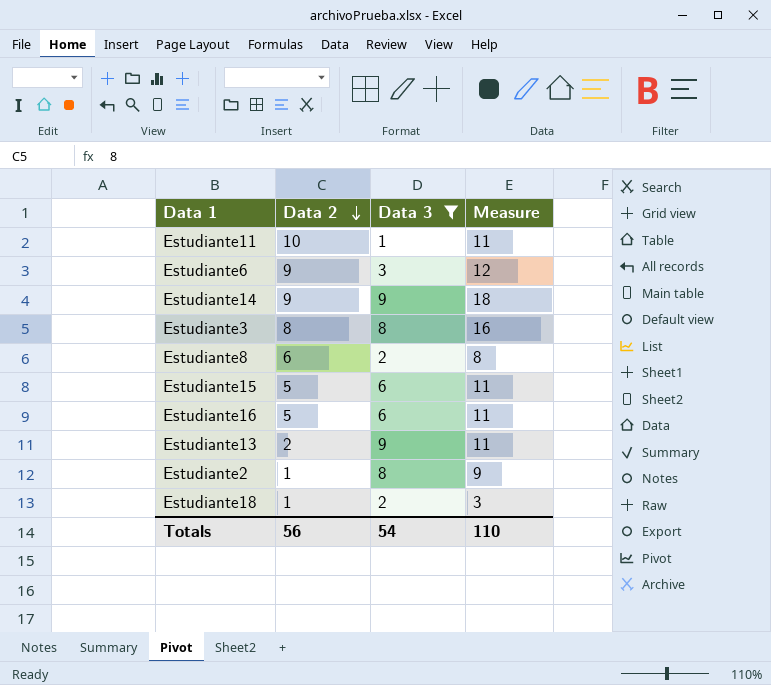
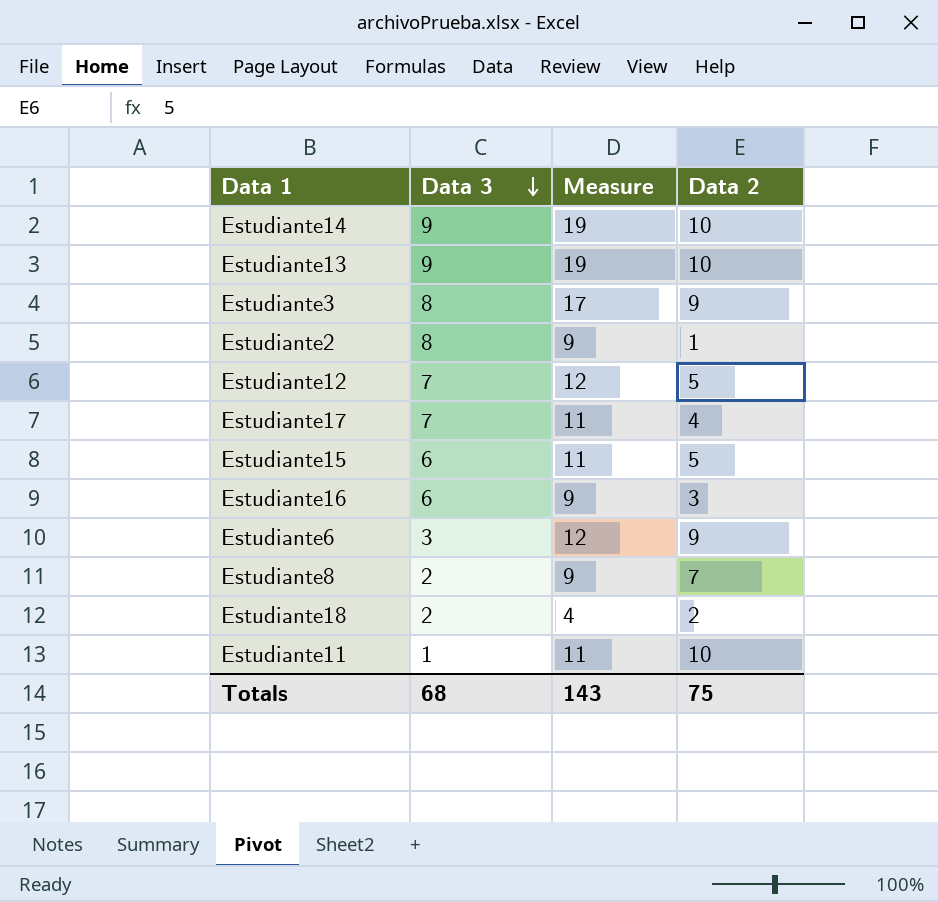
filter: Data 3 != 7 -> none
row order: Data 2 descending -> Data 3 descending
column Data 2 | position: 2 -> 4
Estudiante14 | Measure: 18 -> 19
Estudiante14 | Data 2: 9 -> 10
Estudiante13 | Measure: 11 -> 19
Estudiante13 | Data 2: 2 -> 10
Estudiante3 | Measure: 16 -> 17
Estudiante3 | Data 2: 8 -> 9
Estudiante16 | Measure: 11 -> 9
Estudiante16 | Data 2: 5 -> 3
Estudiante8 | Measure: 8 -> 9
Estudiante8 | Data 2: 6 -> 7
Estudiante18 | Measure: 3 -> 4
Estudiante18 | Data 2: 1 -> 2
Totals | Data 3: 54 -> 68
Totals | Measure: 110 -> 143
Totals | Data 2: 56 -> 75

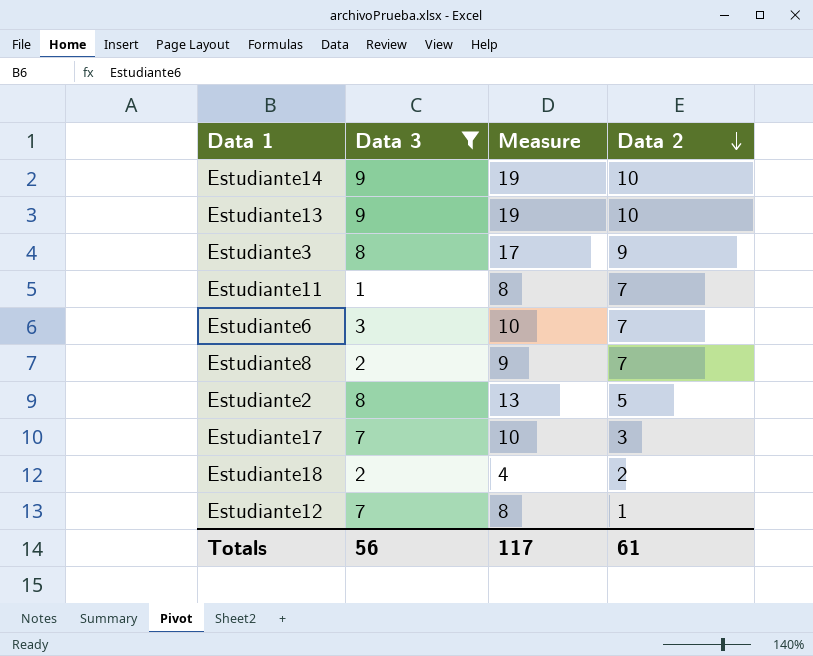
filter: none -> Data 3 != 6
row order: Data 3 descending -> Data 2 descending
Estudiante11 | Measure: 11 -> 8
Estudiante11 | Data 2: 10 -> 7
Estudiante6 | Measure: 12 -> 10
Estudiante6 | Data 2: 9 -> 7
Estudiante2 | Measure: 9 -> 13
Estudiante2 | Data 2: 1 -> 5
Estudiante17 | Measure: 11 -> 10
Estudiante17 | Data 2: 4 -> 3
Estudiante12 | Measure: 12 -> 8
Estudiante12 | Data 2: 5 -> 1
Totals | Data 3: 68 -> 56
Totals | Measure: 143 -> 117
Totals | Data 2: 75 -> 61

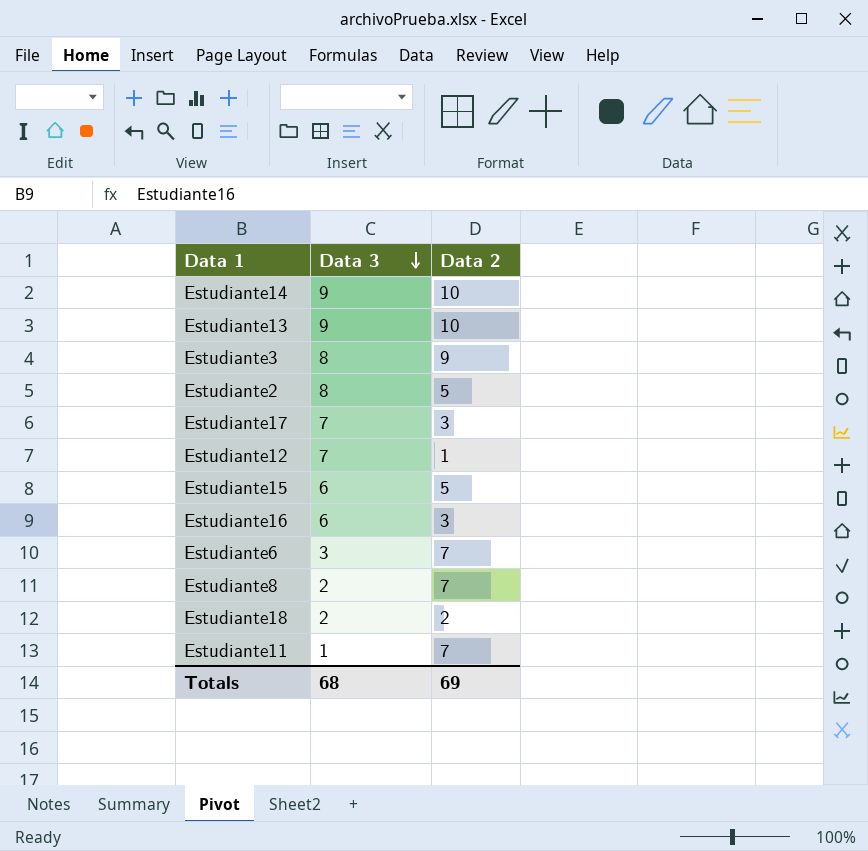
filter: Data 3 != 6 -> none
row order: Data 2 descending -> Data 3 descending
column Measure | formula: [Data 3] + [Data 2] -> none
Totals | Data 3: 56 -> 68
Totals | Data 2: 61 -> 69

